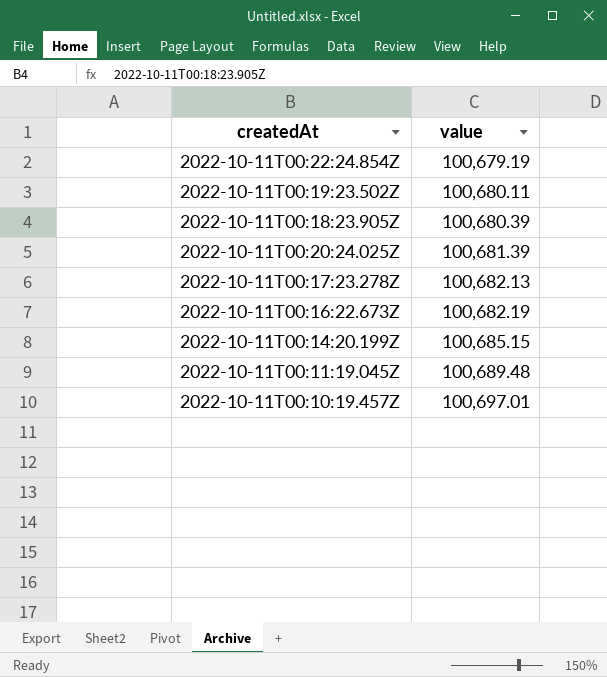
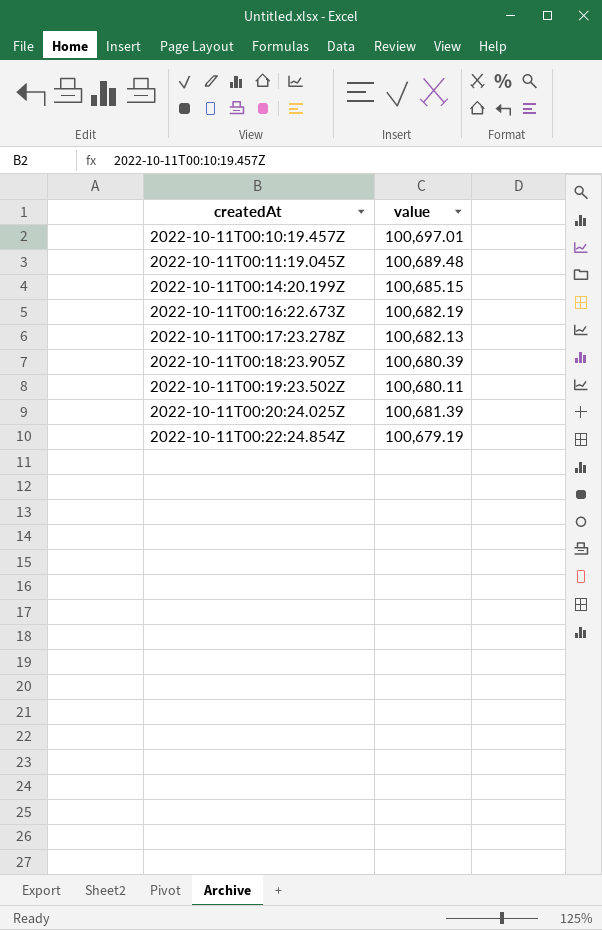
row order: value ascending -> createdAt ascending

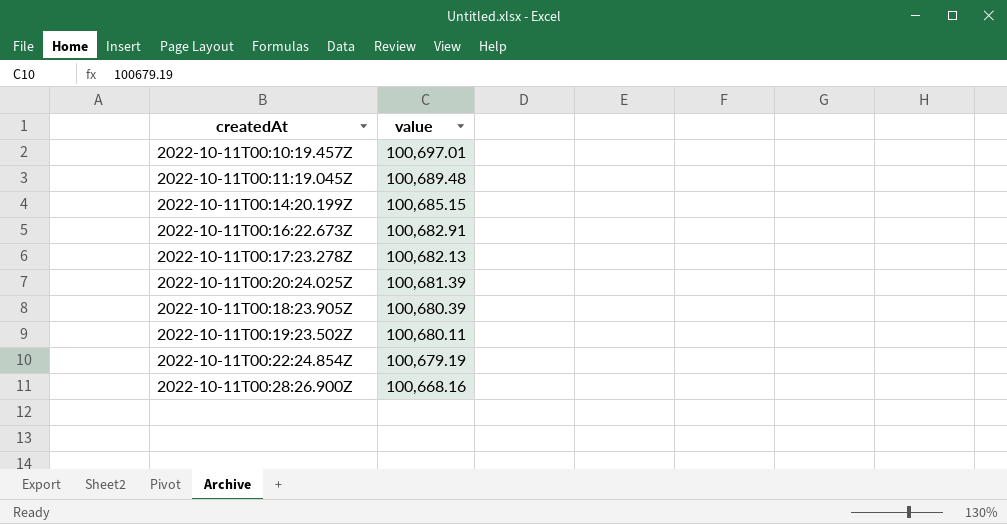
row order: createdAt ascending -> value descending
2022-10-11T00:16:22.673Z | value: 100,682.19 -> 100,682.91
row 2022-10-11T00:28:26.900Z: none -> 100,668.16

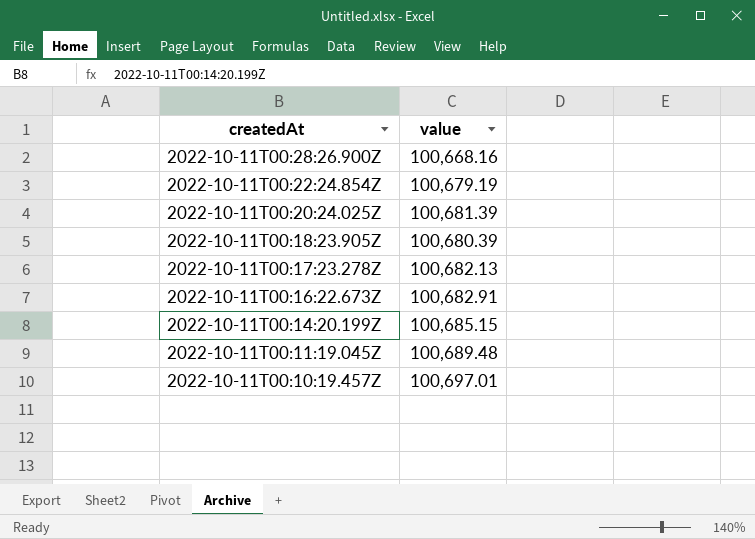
row order: value descending -> createdAt descending
row 2022-10-11T00:19:23.502Z: 100,680.11 -> none

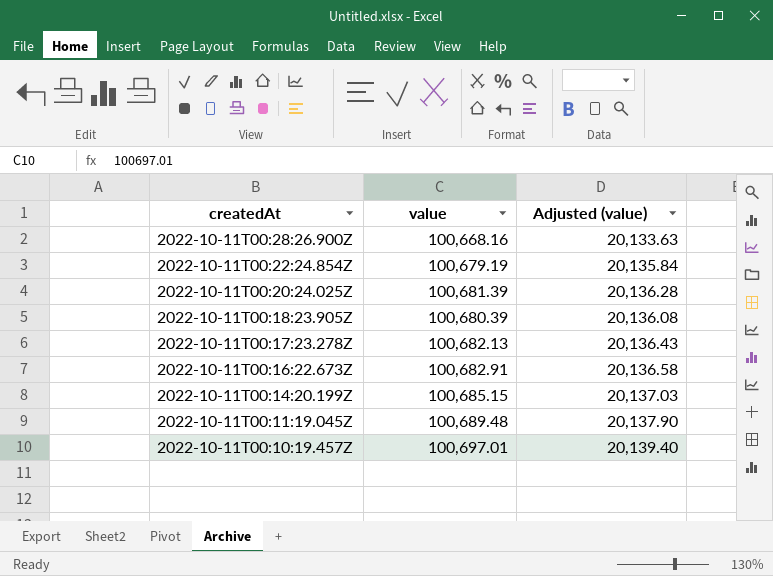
column Adjusted (value) | formula: none -> [value] * 0.2

